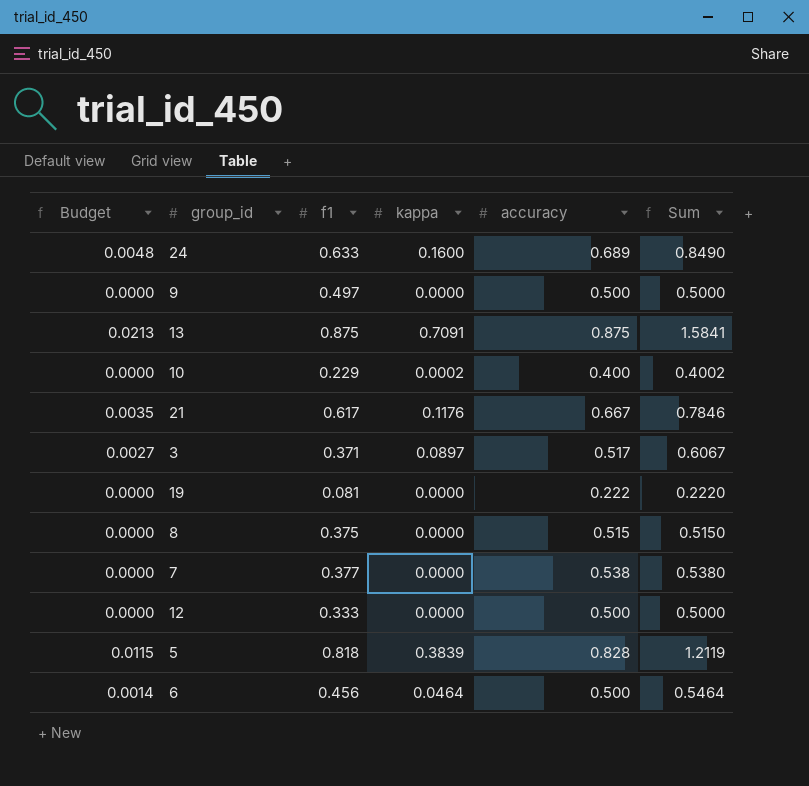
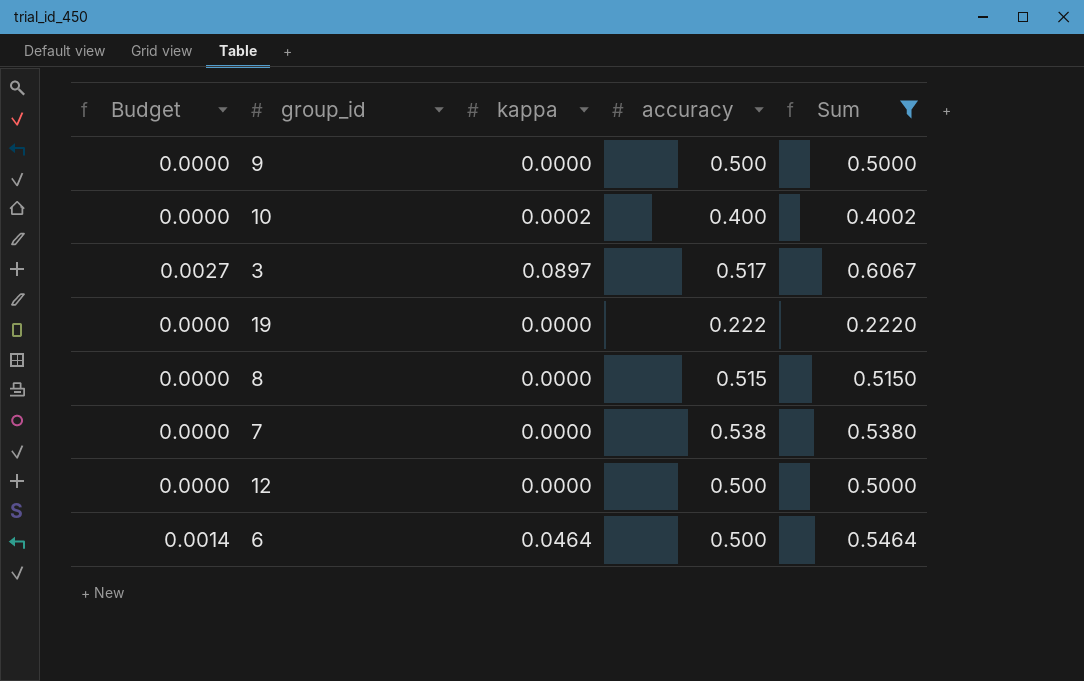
filter: none -> Sum <= 0.6067
column f1 | position: 3 -> none

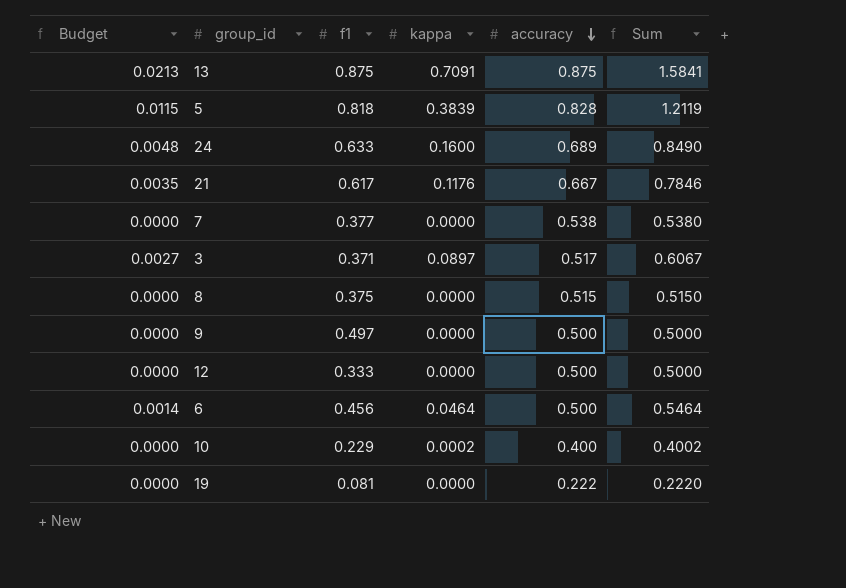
filter: Sum <= 0.6067 -> none
row order: none -> accuracy descending
column f1 | position: none -> 3

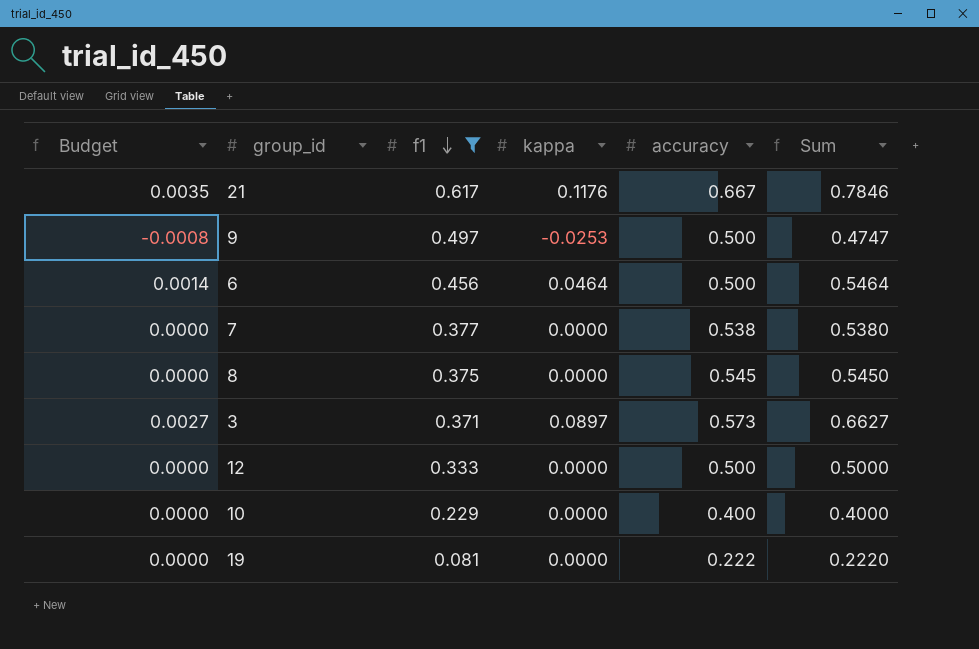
filter: none -> f1 <= 0.617
row order: accuracy descending -> f1 descending
9 | Budget: 0.0000 -> -0.0008
9 | kappa: 0.0000 -> -0.0253
9 | Sum: 0.5000 -> 0.4747
8 | accuracy: 0.515 -> 0.545
8 | Sum: 0.5150 -> 0.5450
3 | accuracy: 0.517 -> 0.573
3 | Sum: 0.6067 -> 0.6627
10 | kappa: 0.0002 -> 0.0000
10 | Sum: 0.4002 -> 0.4000

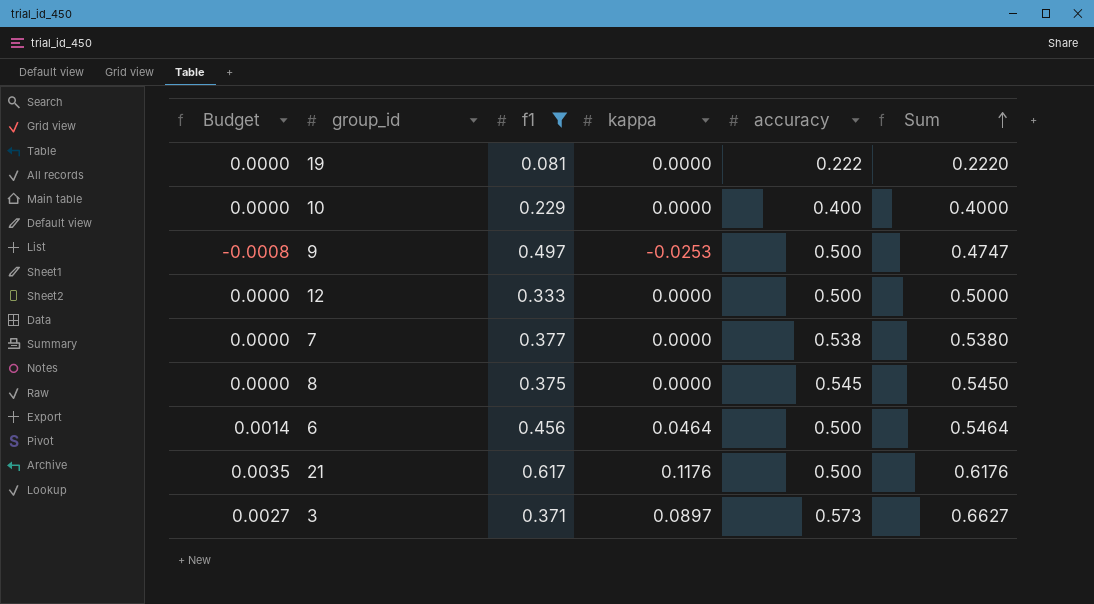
row order: f1 descending -> Sum ascending
21 | accuracy: 0.667 -> 0.500
21 | Sum: 0.7846 -> 0.6176

